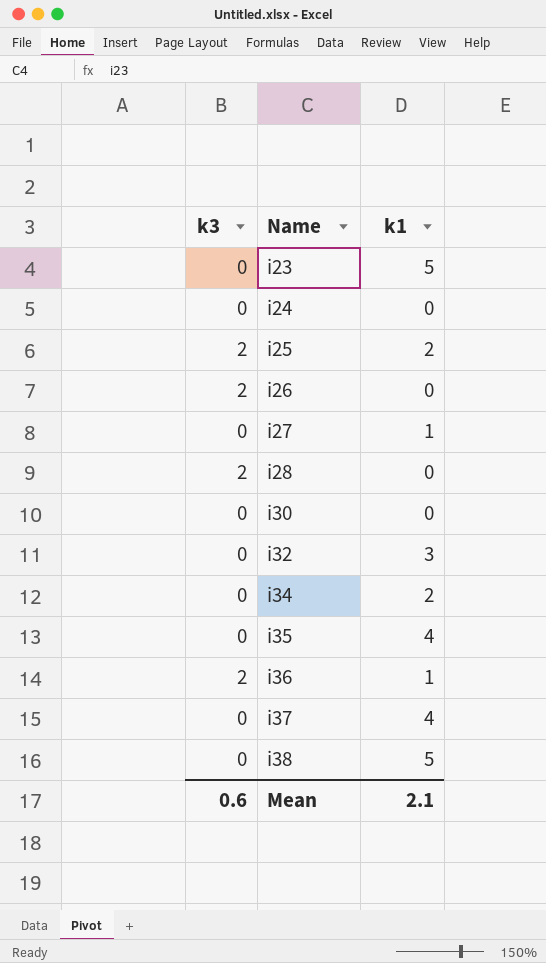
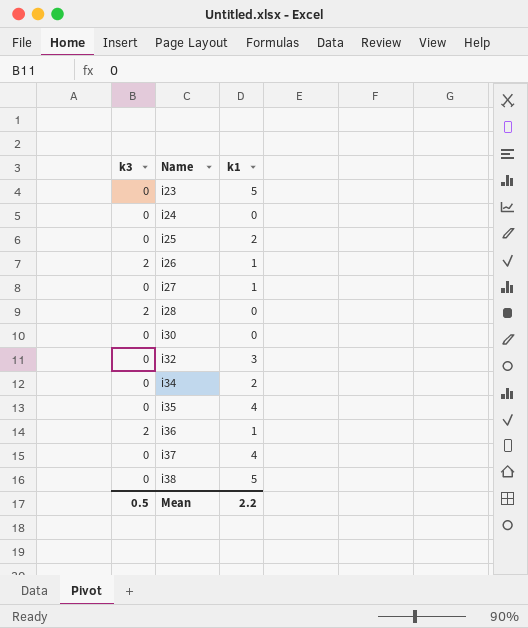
i25 | k3: 2 -> 0
i26 | k1: 0 -> 1
Mean | k3: 0.6 -> 0.5
Mean | k1: 2.1 -> 2.2

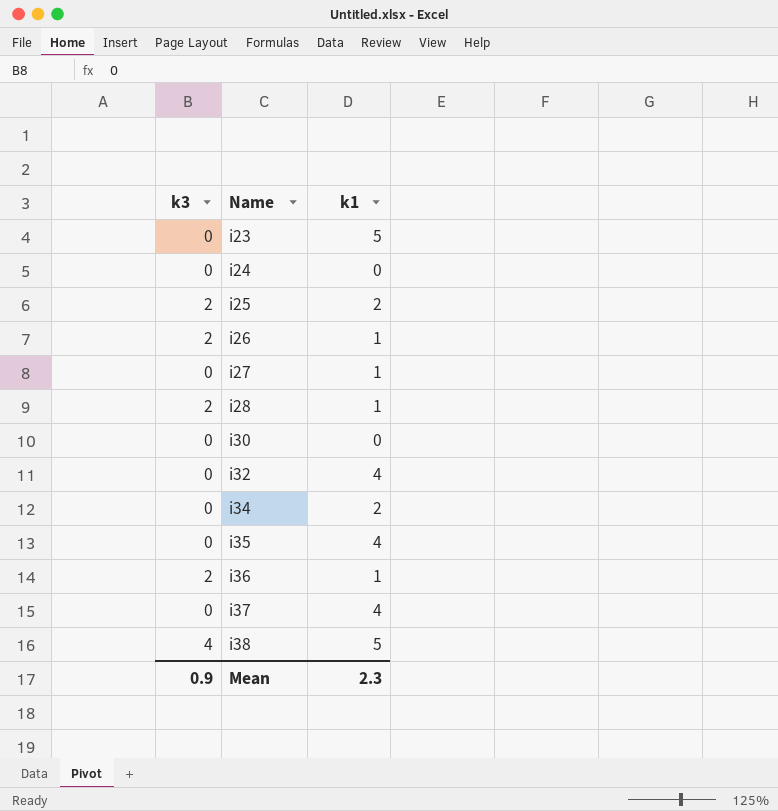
i25 | k3: 0 -> 2
i28 | k1: 0 -> 1
i32 | k1: 3 -> 4
i38 | k3: 0 -> 4
Mean | k3: 0.5 -> 0.9
Mean | k1: 2.2 -> 2.3

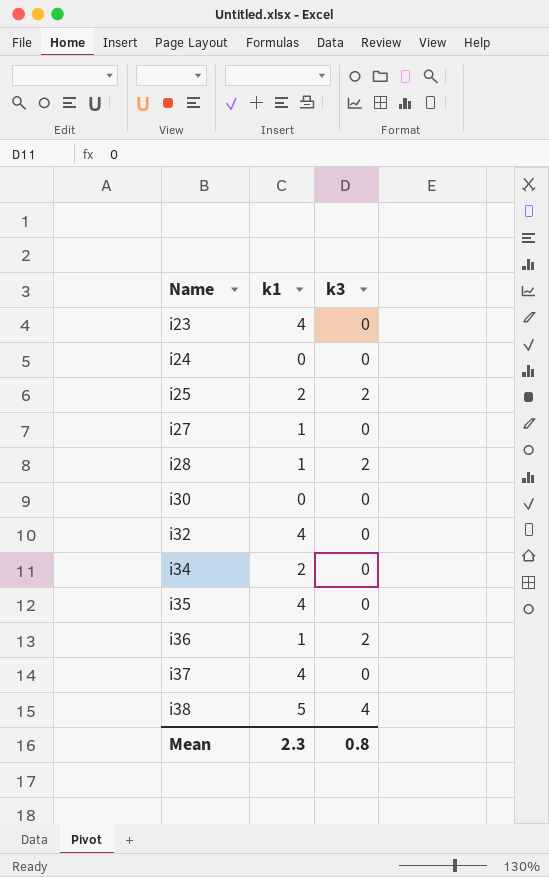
column k3 | position: 1 -> 3
row i26: 2 | 1 -> none
i23 | k1: 5 -> 4
Mean | k3: 0.9 -> 0.8

